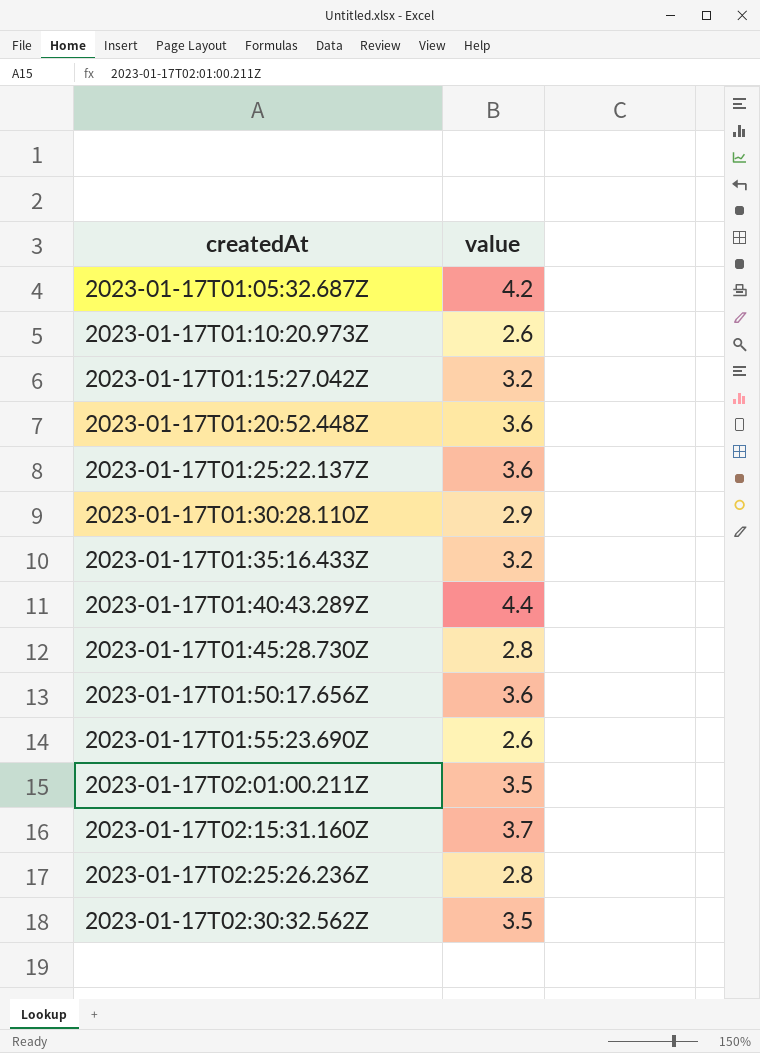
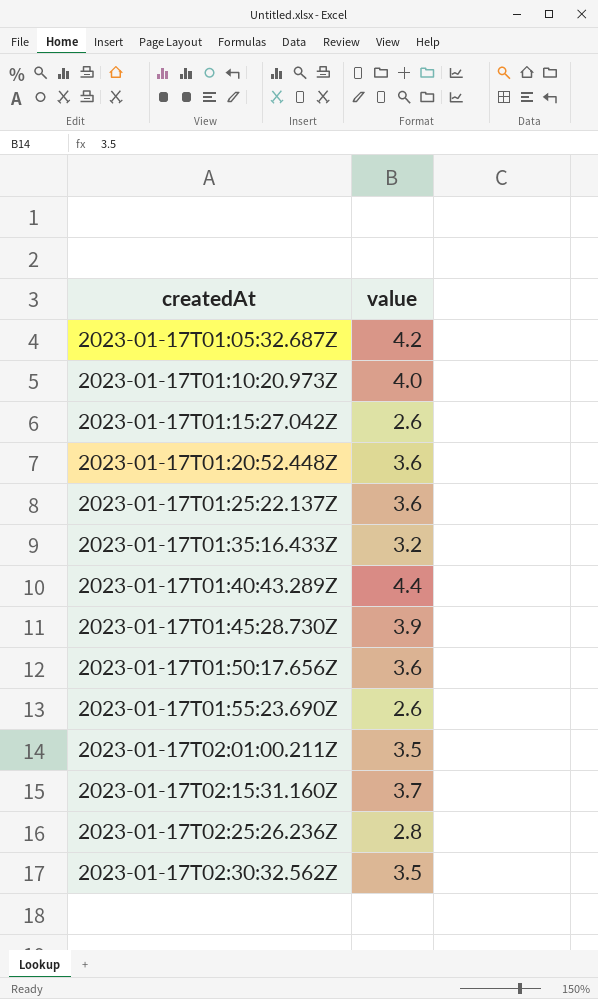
row 2023-01-17T01:30:28.110Z: 2.9 -> none
2023-01-17T01:10:20.973Z | value: 2.6 -> 4.0
2023-01-17T01:15:27.042Z | value: 3.2 -> 2.6
2023-01-17T01:45:28.730Z | value: 2.8 -> 3.9

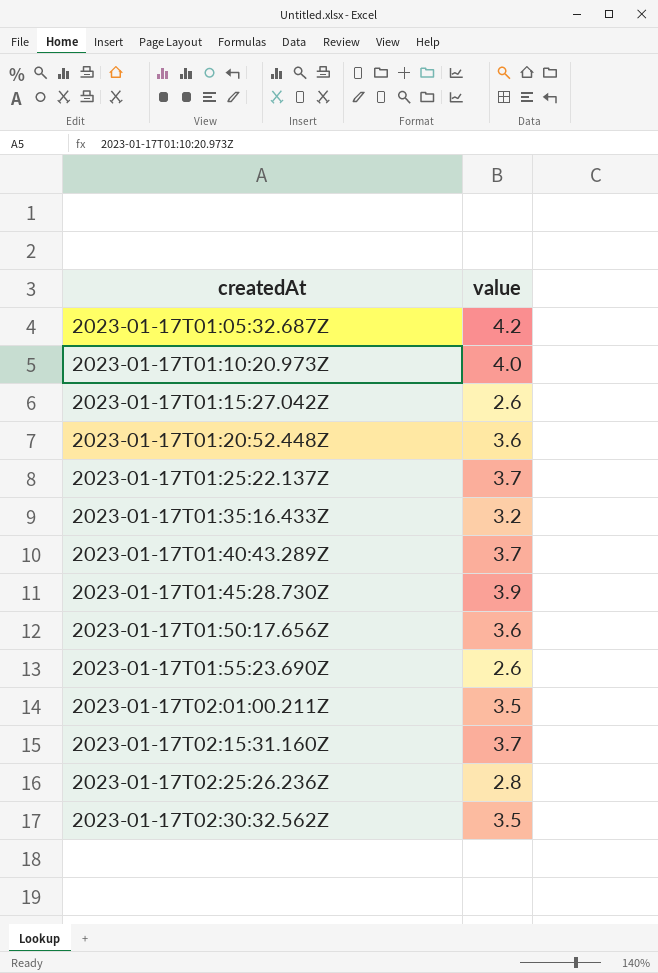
2023-01-17T01:25:22.137Z | value: 3.6 -> 3.7
2023-01-17T01:40:43.289Z | value: 4.4 -> 3.7

